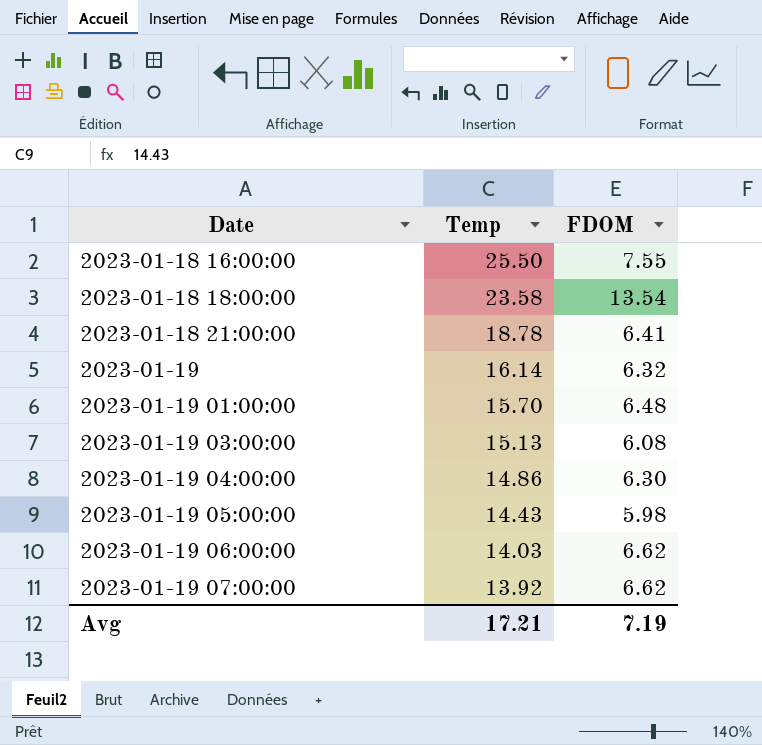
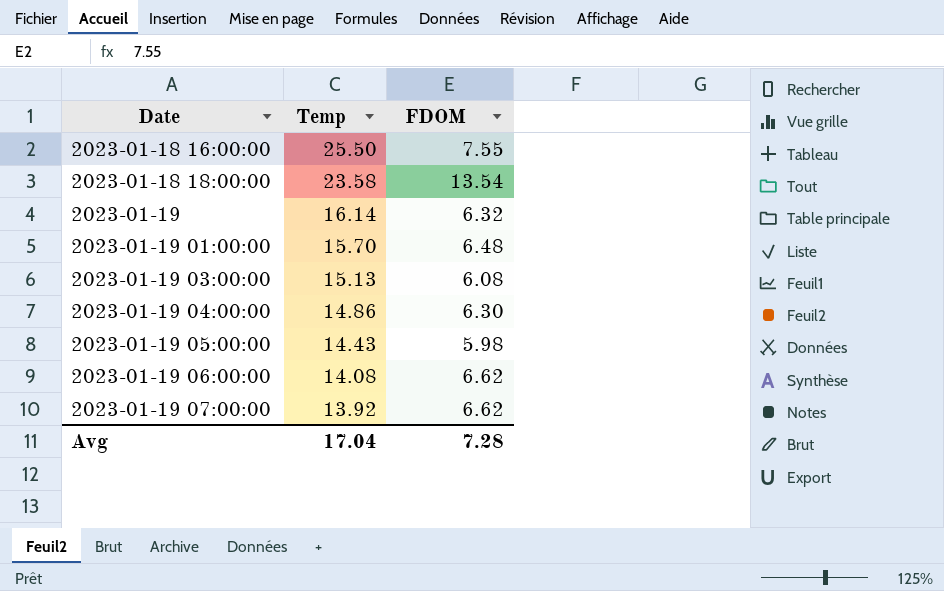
row 2023-01-18 21:00:00: 18.78 | 6.41 -> none
2023-01-19 06:00:00 | Temp: 14.03 -> 14.08
Avg | Temp: 17.21 -> 17.04
Avg | FDOM: 7.19 -> 7.28

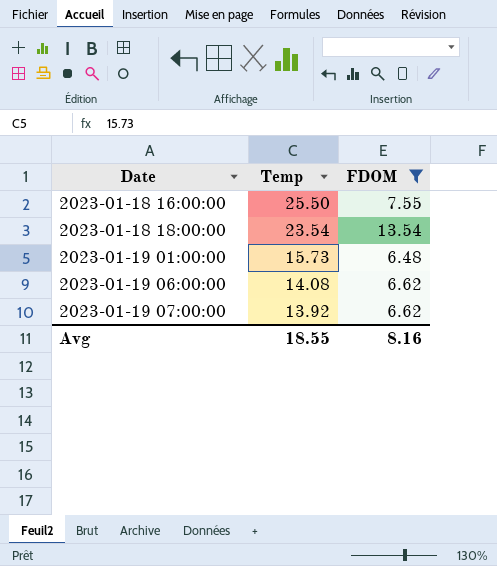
filter: none -> FDOM >= 6.48
2023-01-18 18:00:00 | Temp: 23.58 -> 23.54
2023-01-19 01:00:00 | Temp: 15.70 -> 15.73
Avg | Temp: 17.04 -> 18.55
Avg | FDOM: 7.28 -> 8.16

